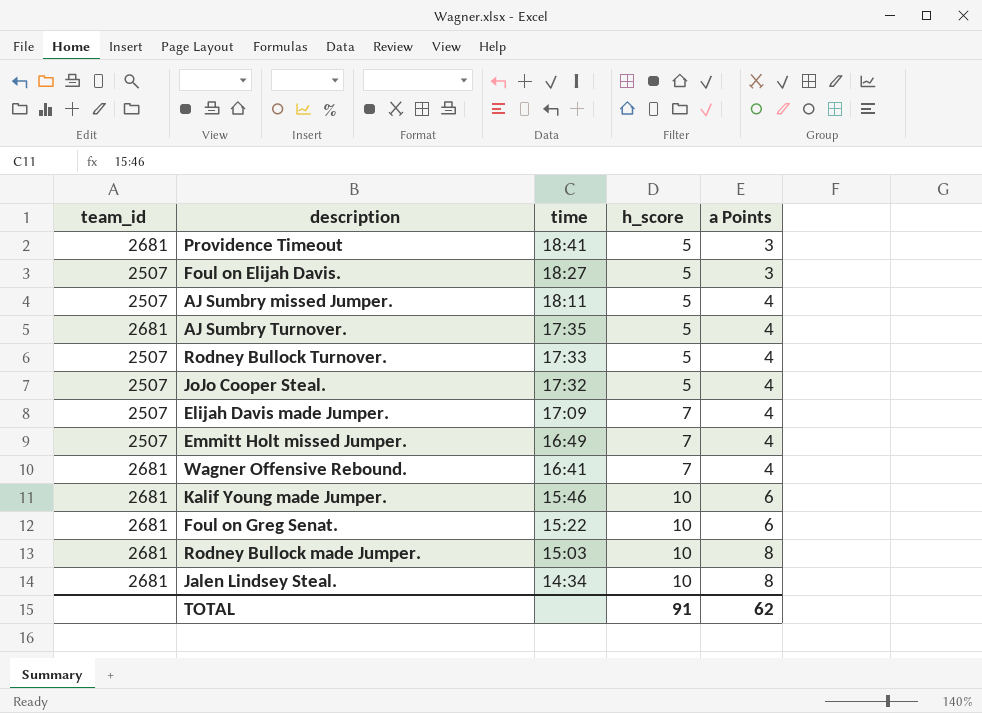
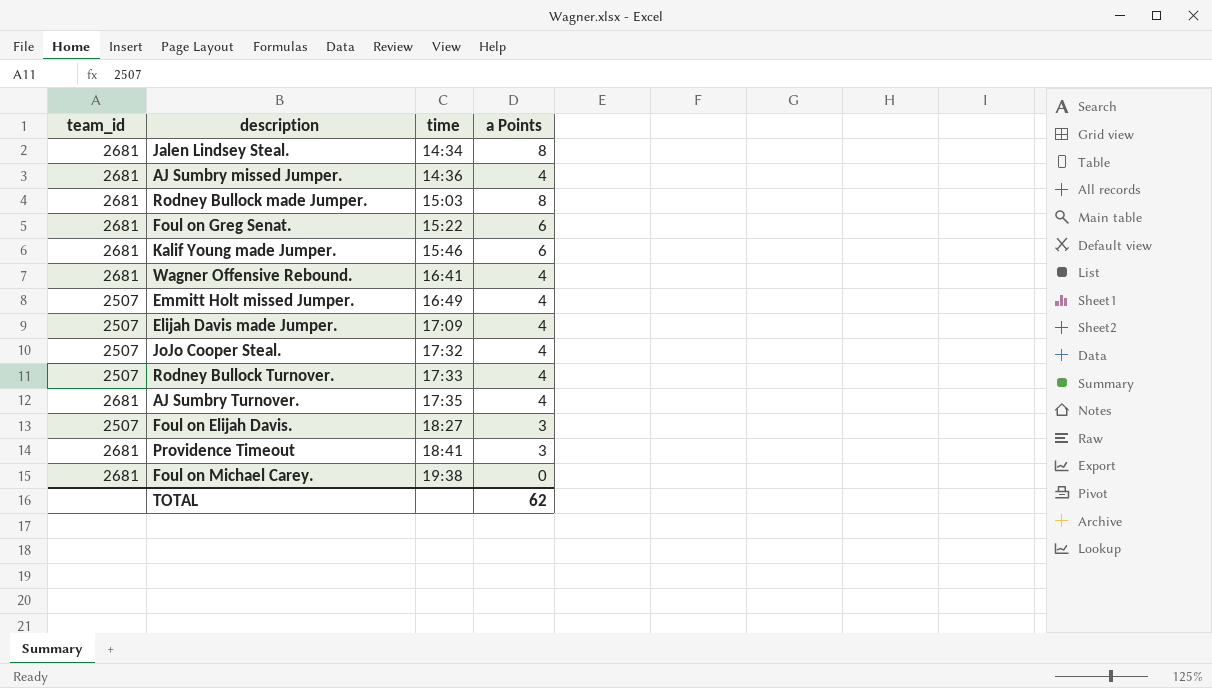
row order: time descending -> time ascending
column h_score | position: 4 -> none
AJ Sumbry missed Jumper. | team_id: 2507 -> 2681
AJ Sumbry missed Jumper. | time: 18:11 -> 14:36
row Foul on Michael Carey.: none -> 2681 | 19:38 | 0

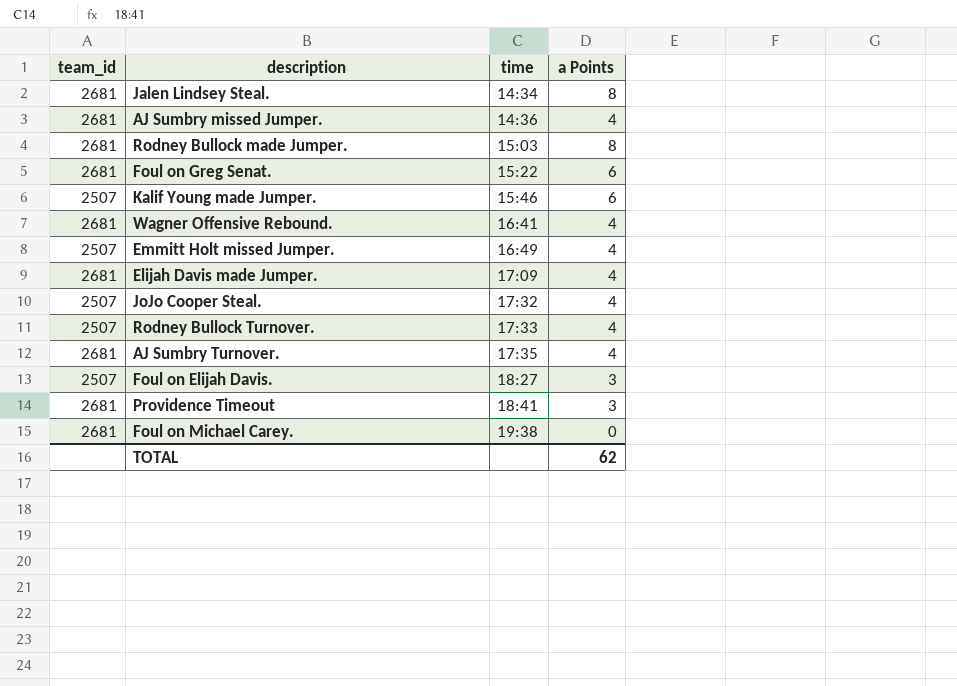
Kalif Young made Jumper. | team_id: 2681 -> 2507
Elijah Davis made Jumper. | team_id: 2507 -> 2681

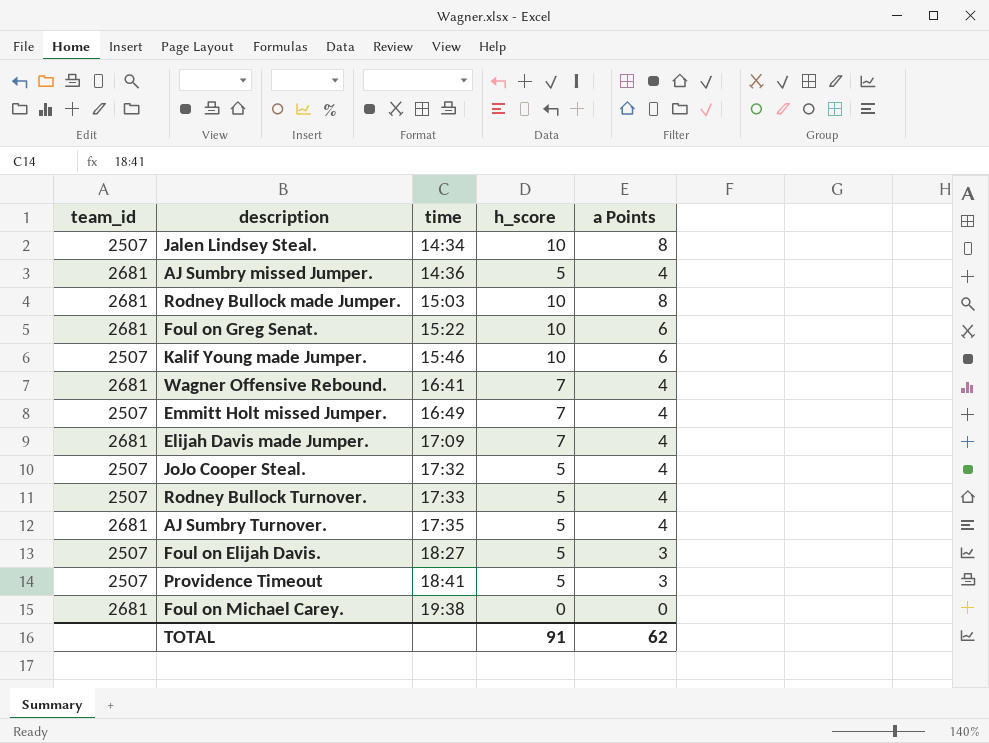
column h_score | position: none -> 4
Jalen Lindsey Steal. | team_id: 2681 -> 2507
Providence Timeout | team_id: 2681 -> 2507

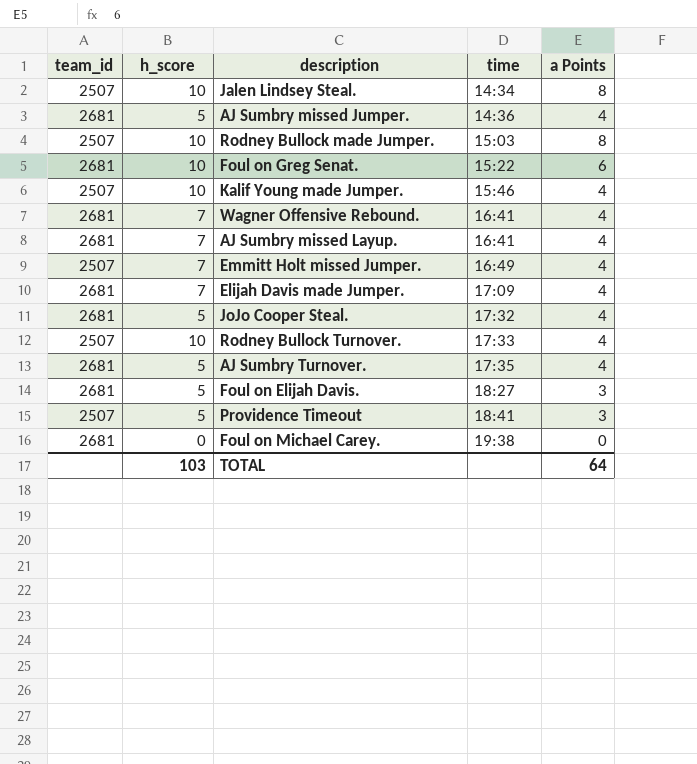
column h_score | position: 4 -> 2
Rodney Bullock made Jumper. | team_id: 2681 -> 2507
Kalif Young made Jumper. | a Points: 6 -> 4
row AJ Sumbry missed Layup.: none -> 2681 | 7 | 16:41 | 4
JoJo Cooper Steal. | team_id: 2507 -> 2681
Rodney Bullock Turnover. | h_score: 5 -> 10
Foul on Elijah Davis. | team_id: 2507 -> 2681
TOTAL | h_score: 91 -> 103
TOTAL | a Points: 62 -> 64

